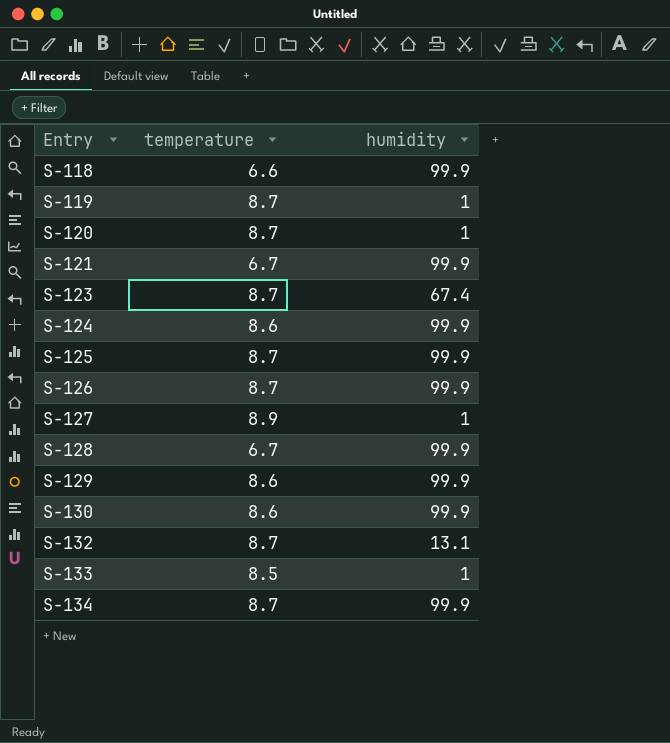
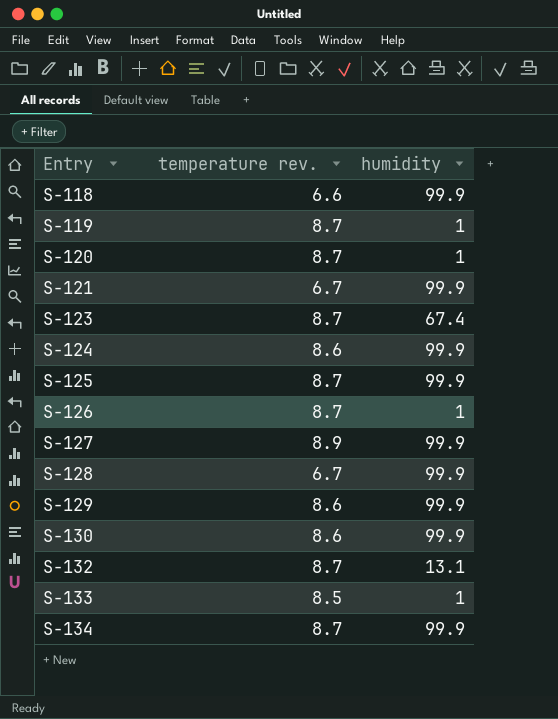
column name: temperature -> temperature rev.
S-126 | humidity: 99.9 -> 1
S-127 | humidity: 1 -> 99.9

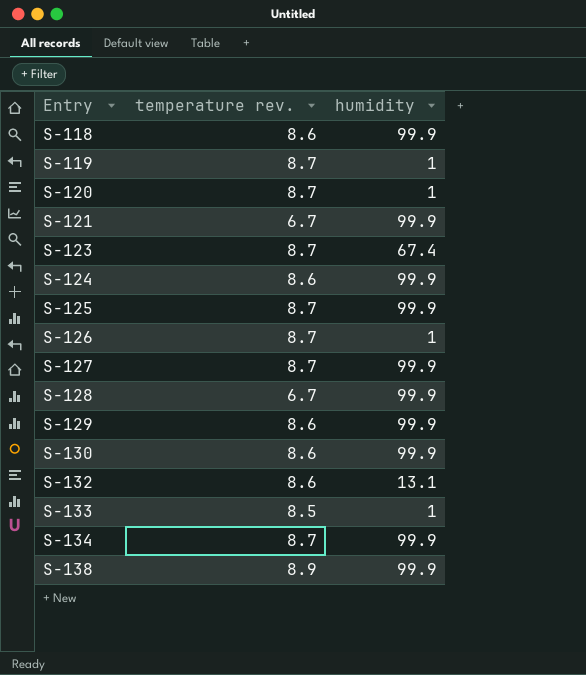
S-118 | temperature rev.: 6.6 -> 8.6
S-127 | temperature rev.: 8.9 -> 8.7
S-132 | temperature rev.: 8.7 -> 8.6
row S-138: none -> 8.9 | 99.9

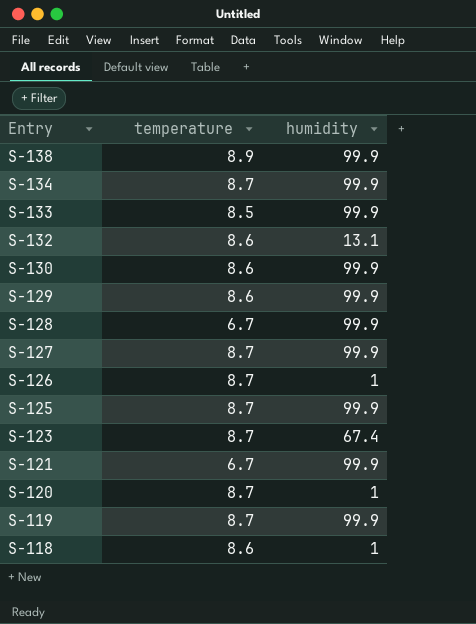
row order: Entry ascending -> Entry descending
column name: temperature rev. -> temperature
row S-124: 8.6 | 99.9 -> none
S-133 | humidity: 1 -> 99.9
S-119 | humidity: 1 -> 99.9
S-118 | humidity: 99.9 -> 1

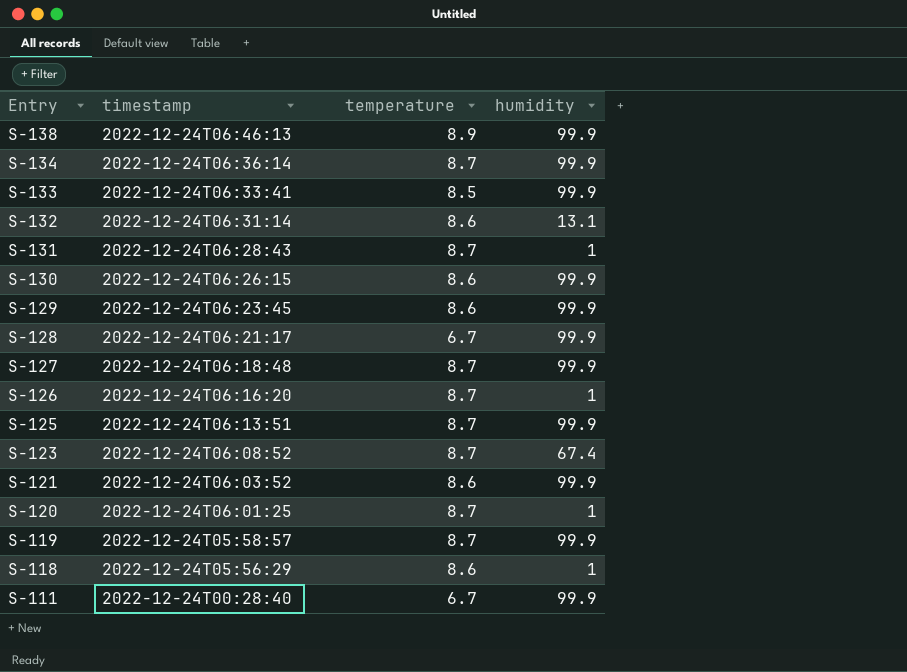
column timestamp | position: none -> 2
row S-131: none -> 2022-12-24T06:28:43 | 8.7 | 1
S-121 | temperature: 6.7 -> 8.6
row S-111: none -> 2022-12-24T00:28:40 | 6.7 | 99.9

